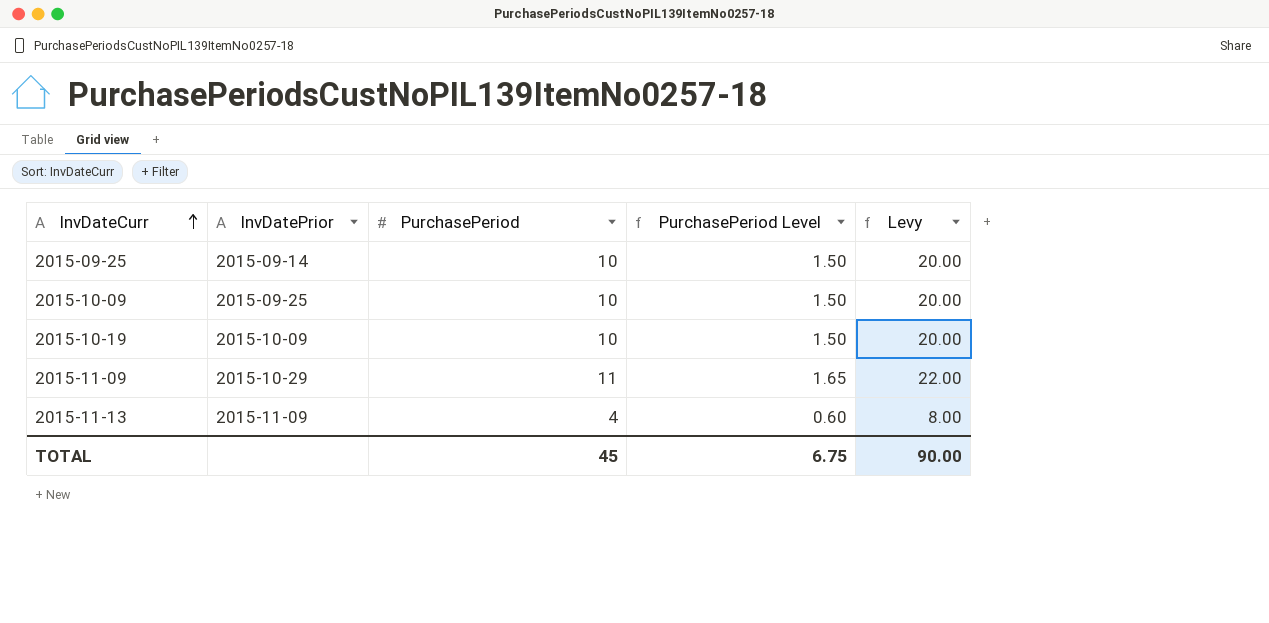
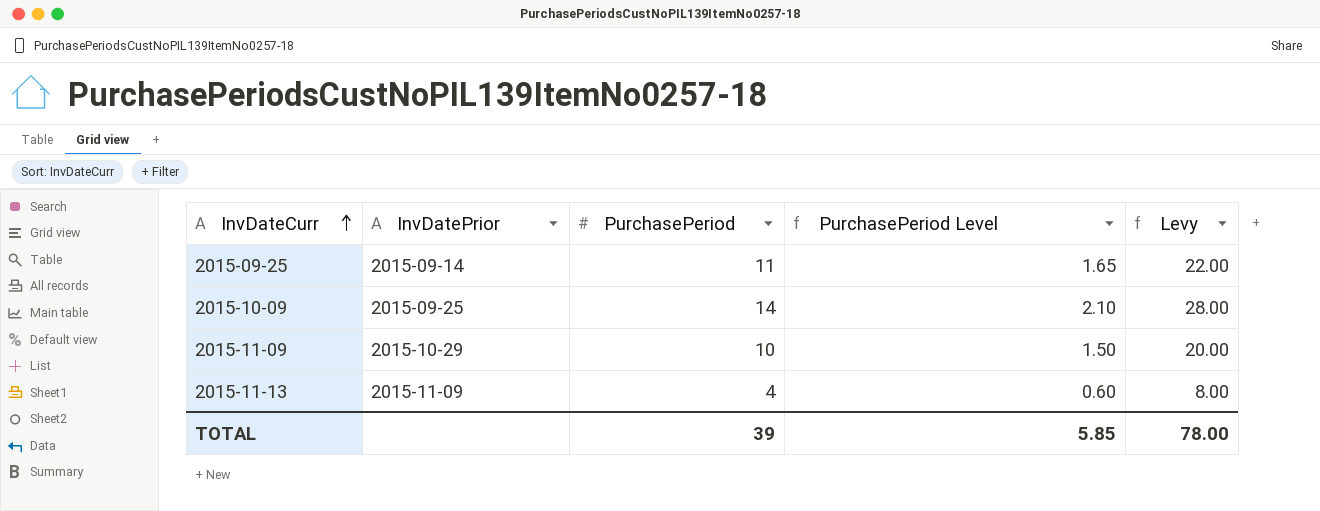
row 2015-10-19: 2015-10-09 | 10 | 1.50 | 20.00 -> none
2015-09-25 | PurchasePeriod: 10 -> 11
2015-09-25 | PurchasePeriod Level: 1.50 -> 1.65
2015-09-25 | Levy: 20.00 -> 22.00
2015-10-09 | PurchasePeriod: 10 -> 14
2015-10-09 | PurchasePeriod Level: 1.50 -> 2.10
2015-10-09 | Levy: 20.00 -> 28.00
2015-11-09 | PurchasePeriod: 11 -> 10
2015-11-09 | PurchasePeriod Level: 1.65 -> 1.50
2015-11-09 | Levy: 22.00 -> 20.00
TOTAL | PurchasePeriod: 45 -> 39
TOTAL | PurchasePeriod Level: 6.75 -> 5.85
TOTAL | Levy: 90.00 -> 78.00

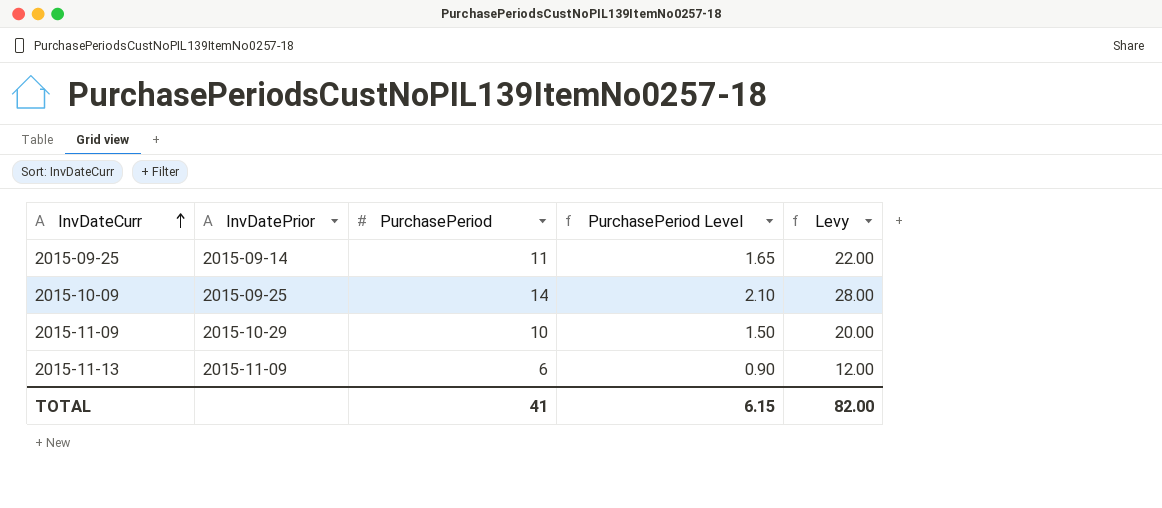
2015-11-13 | PurchasePeriod: 4 -> 6
2015-11-13 | PurchasePeriod Level: 0.60 -> 0.90
2015-11-13 | Levy: 8.00 -> 12.00
TOTAL | PurchasePeriod: 39 -> 41
TOTAL | PurchasePeriod Level: 5.85 -> 6.15
TOTAL | Levy: 78.00 -> 82.00

